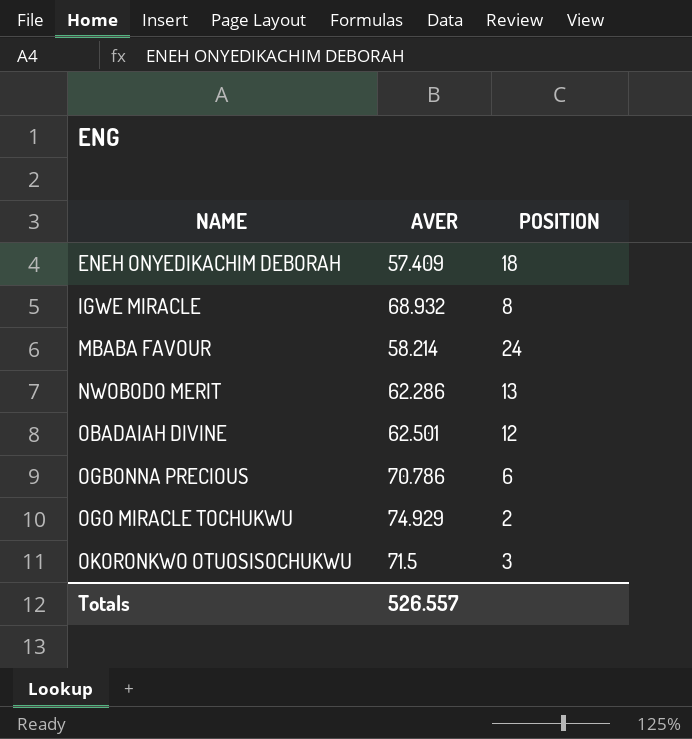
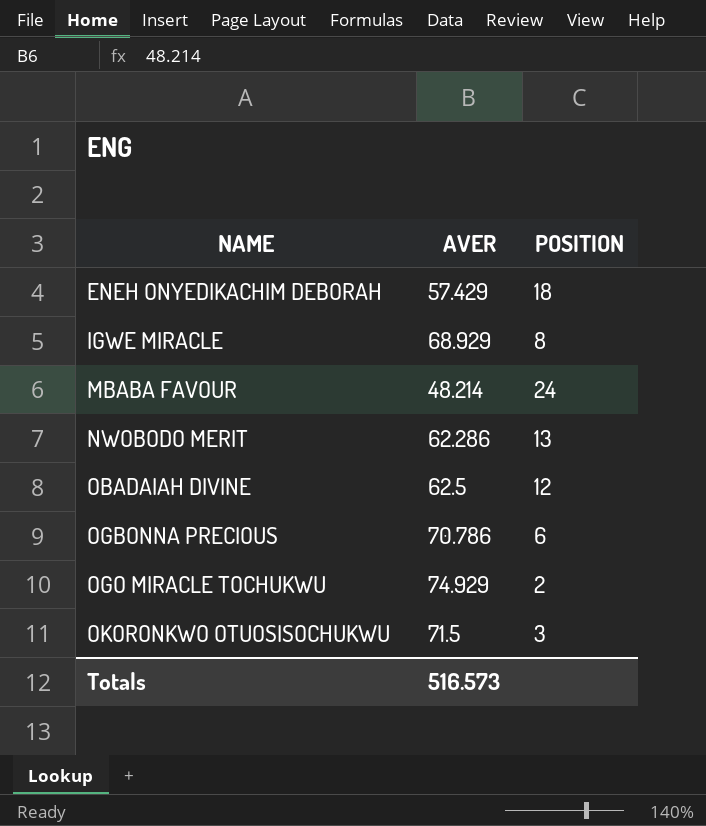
ENEH ONYEDIKACHIM DEBORAH | AVER: 57.409 -> 57.429
IGWE MIRACLE | AVER: 68.932 -> 68.929
MBABA FAVOUR | AVER: 58.214 -> 48.214
OBADAIAH DIVINE | AVER: 62.501 -> 62.5
Totals | AVER: 526.557 -> 516.573

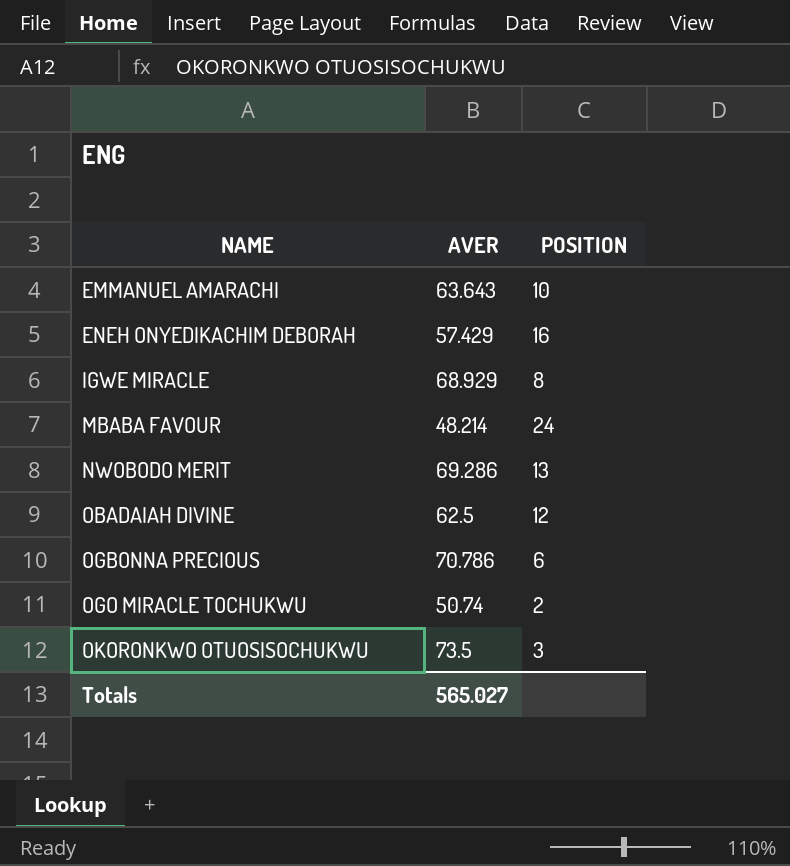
row EMMANUEL AMARACHI: none -> 63.643 | 10
ENEH ONYEDIKACHIM DEBORAH | POSITION: 18 -> 16
NWOBODO MERIT | AVER: 62.286 -> 69.286
OGO MIRACLE TOCHUKWU | AVER: 74.929 -> 50.74
OKORONKWO OTUOSISOCHUKWU | AVER: 71.5 -> 73.5
Totals | AVER: 516.573 -> 565.027

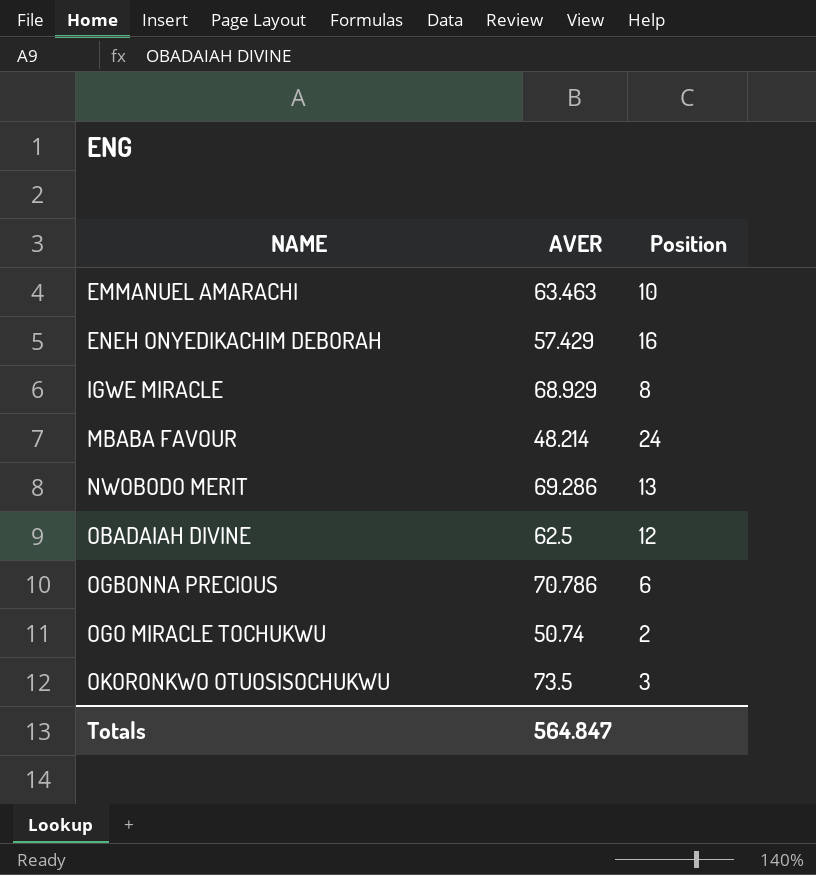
column name: POSITION -> Position
EMMANUEL AMARACHI | AVER: 63.643 -> 63.463
Totals | AVER: 565.027 -> 564.847

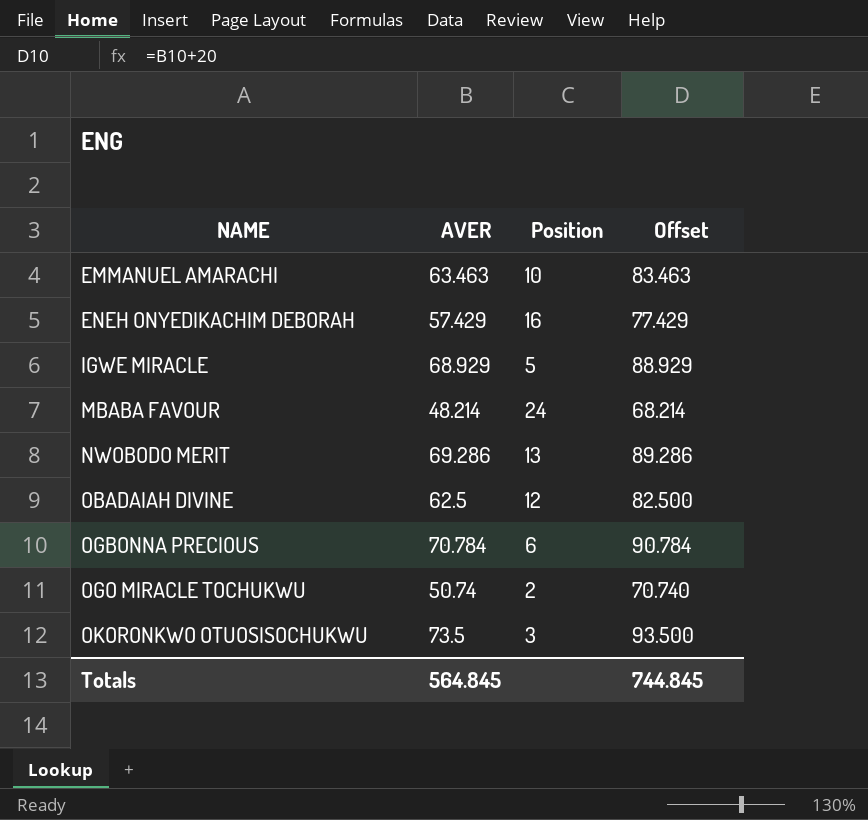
column Offset | formula: none -> [AVER] + 20
IGWE MIRACLE | Position: 8 -> 5
OGBONNA PRECIOUS | AVER: 70.786 -> 70.784
Totals | AVER: 564.847 -> 564.845

